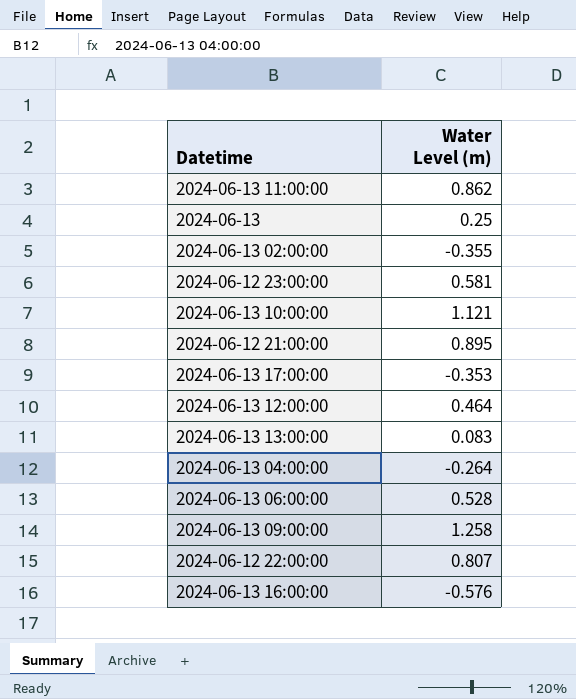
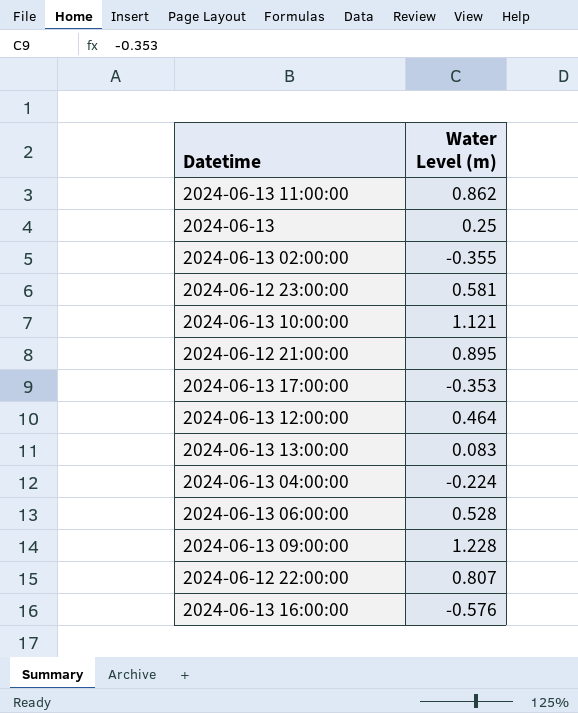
2024-06-13 04:00:00 | Water Level (m): -0.264 -> -0.224
2024-06-13 09:00:00 | Water Level (m): 1.258 -> 1.228

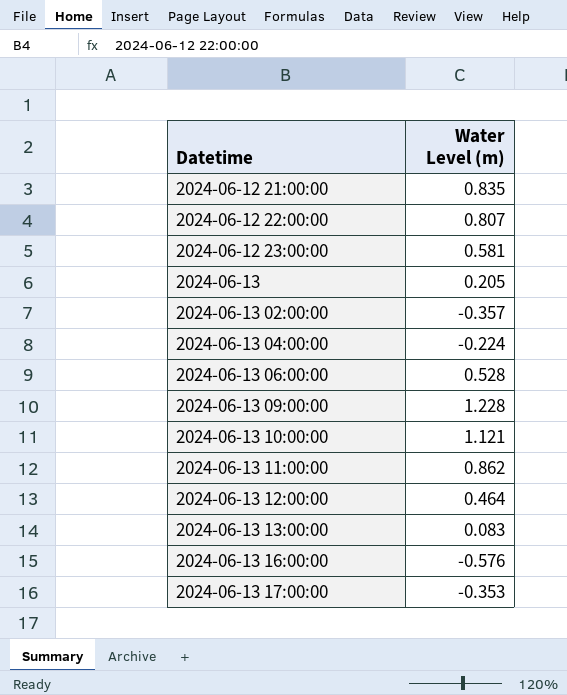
row order: none -> Datetime ascending
2024-06-12 21:00:00 | Water Level (m): 0.895 -> 0.835
2024-06-13 | Water Level (m): 0.25 -> 0.205
2024-06-13 02:00:00 | Water Level (m): -0.355 -> -0.357

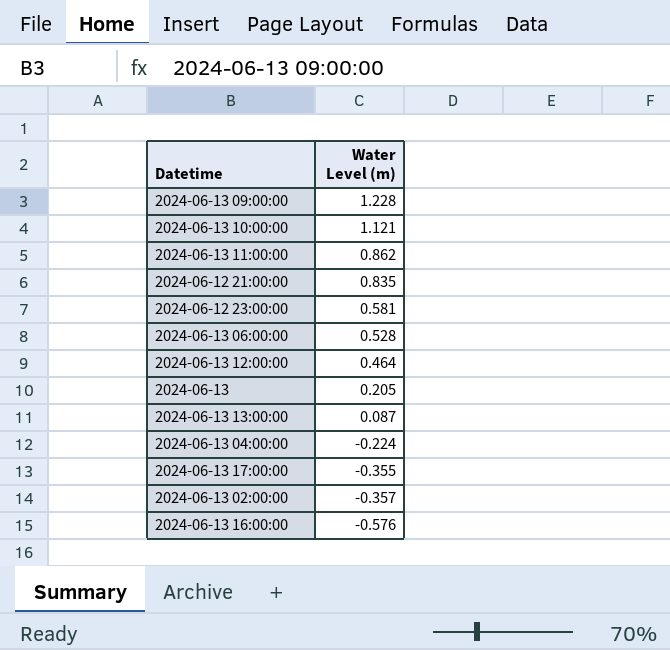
row order: Datetime ascending -> Water Level (m) descending
row 2024-06-12 22:00:00: 0.807 -> none
2024-06-13 13:00:00 | Water Level (m): 0.083 -> 0.087
2024-06-13 17:00:00 | Water Level (m): -0.353 -> -0.355

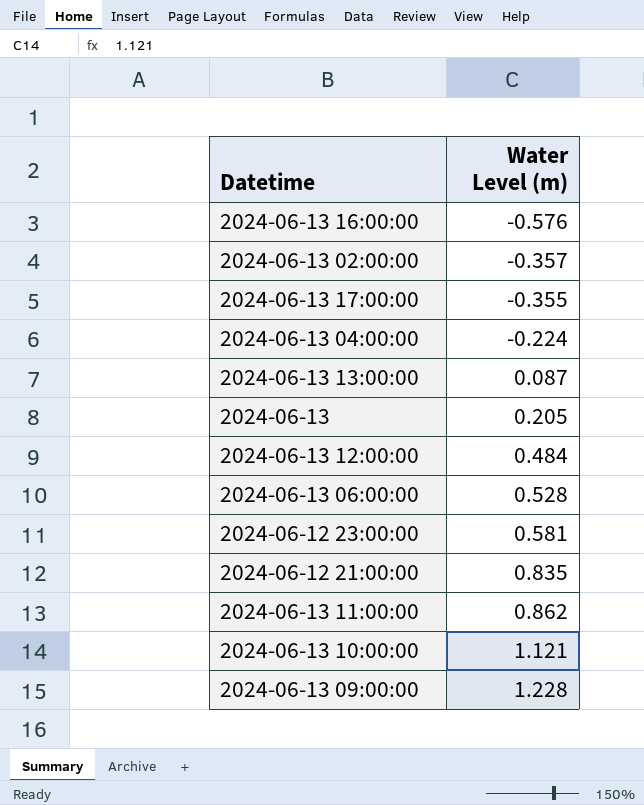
row order: Water Level (m) descending -> Water Level (m) ascending
2024-06-13 12:00:00 | Water Level (m): 0.464 -> 0.484

